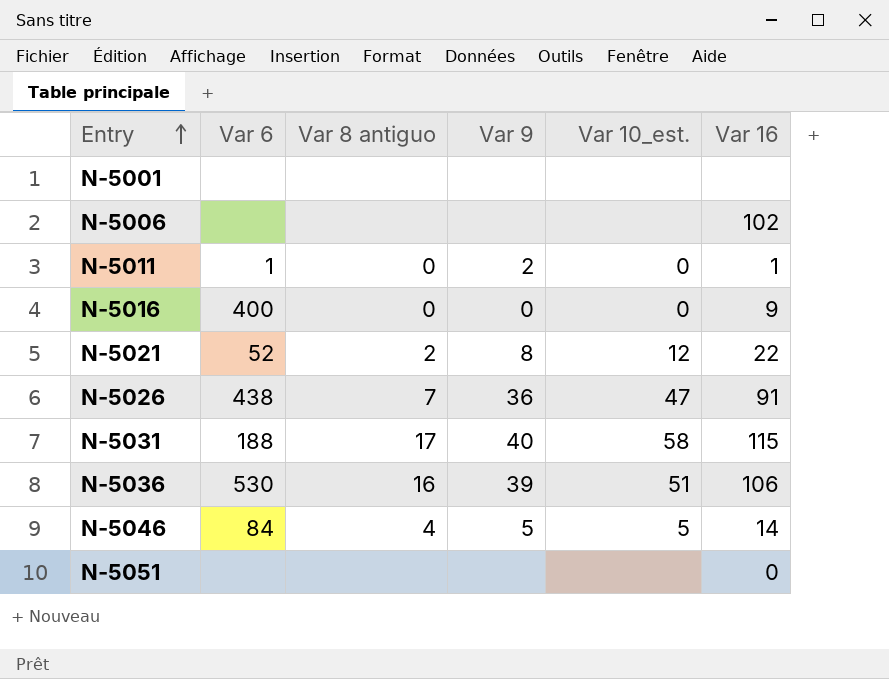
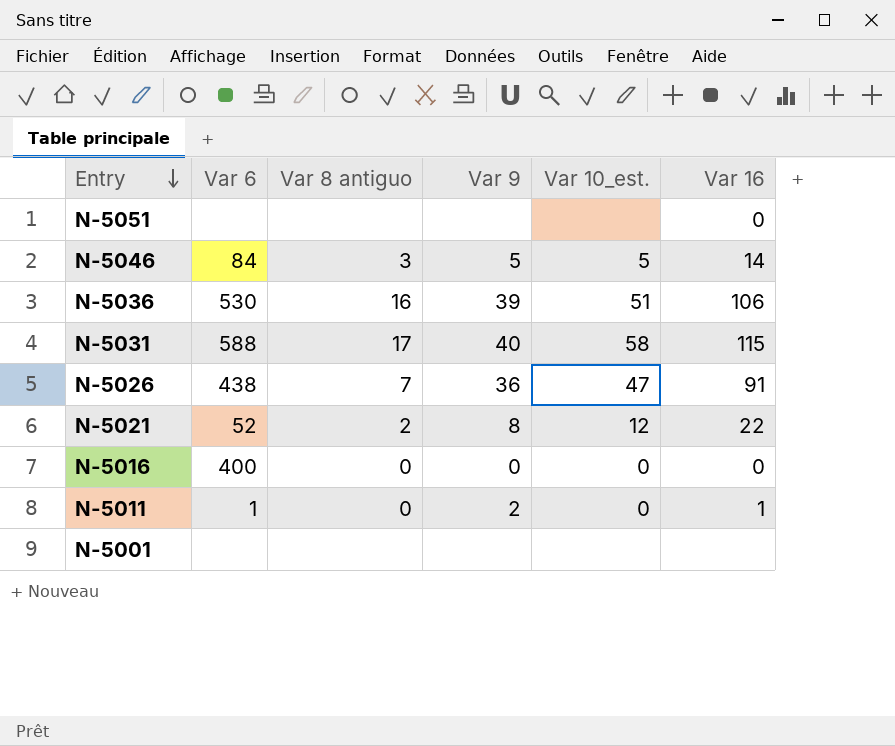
row order: Entry ascending -> Entry descending
row N-5006: none | none | none | none | 102 -> none
N-5046 | Var 8 antiguo: 4 -> 3
N-5031 | Var 6: 188 -> 588
N-5016 | Var 16: 9 -> 0

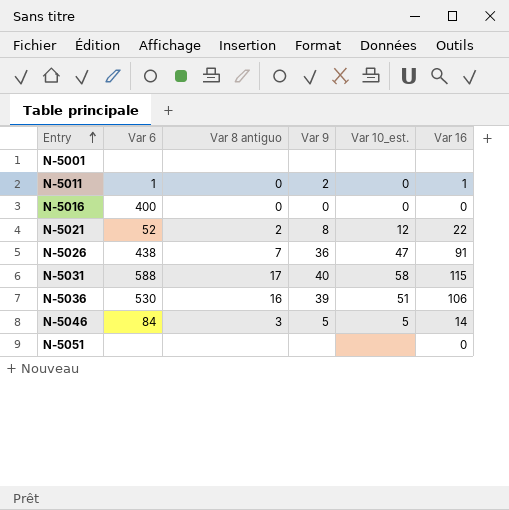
row order: Entry descending -> Entry ascending

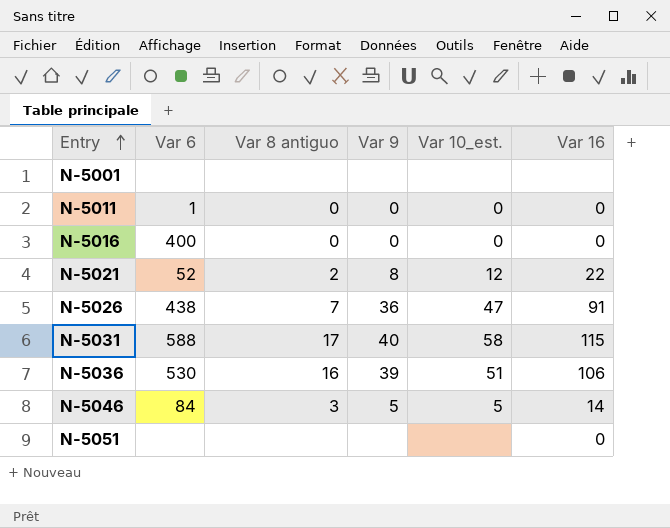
N-5011 | Var 9: 2 -> 0
N-5011 | Var 16: 1 -> 0

